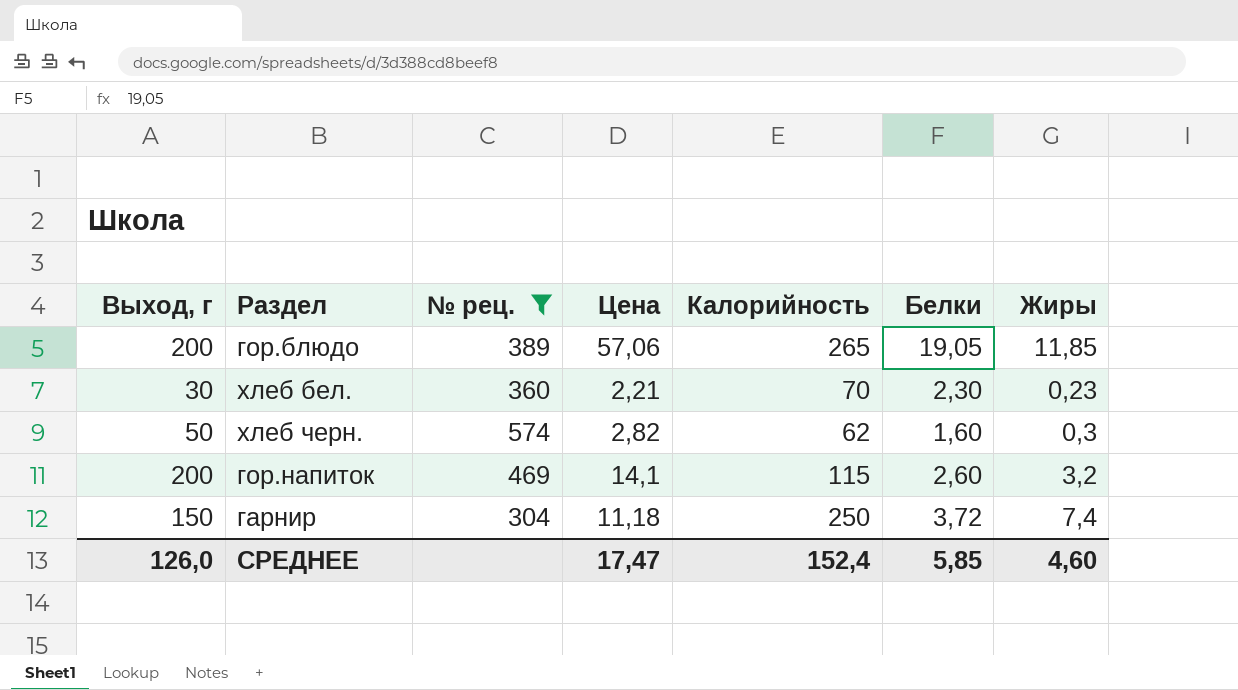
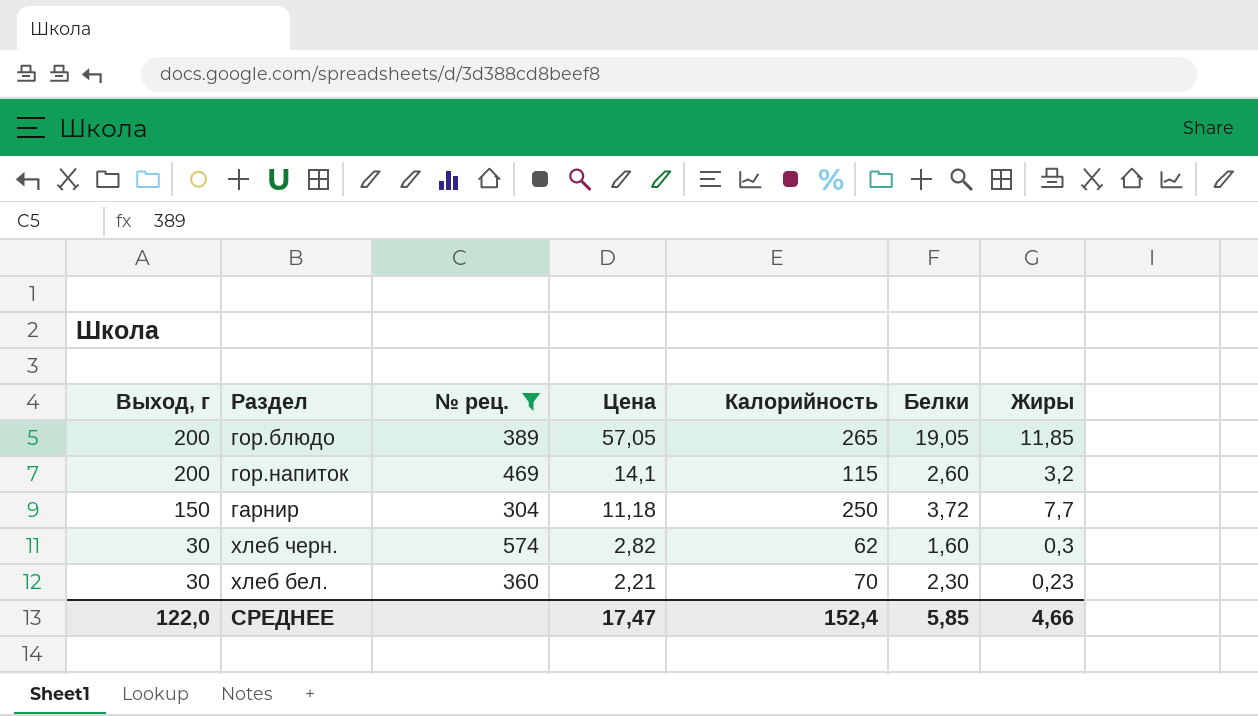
row order: none -> Выход, г descending
гор.блюдо | Цена: 57,06 -> 57,05
гарнир | Жиры: 7,4 -> 7,7
хлеб черн. | Выход, г: 50 -> 30
СРЕДНЕЕ | Выход, г: 126,0 -> 122,0
СРЕДНЕЕ | Жиры: 4,60 -> 4,66

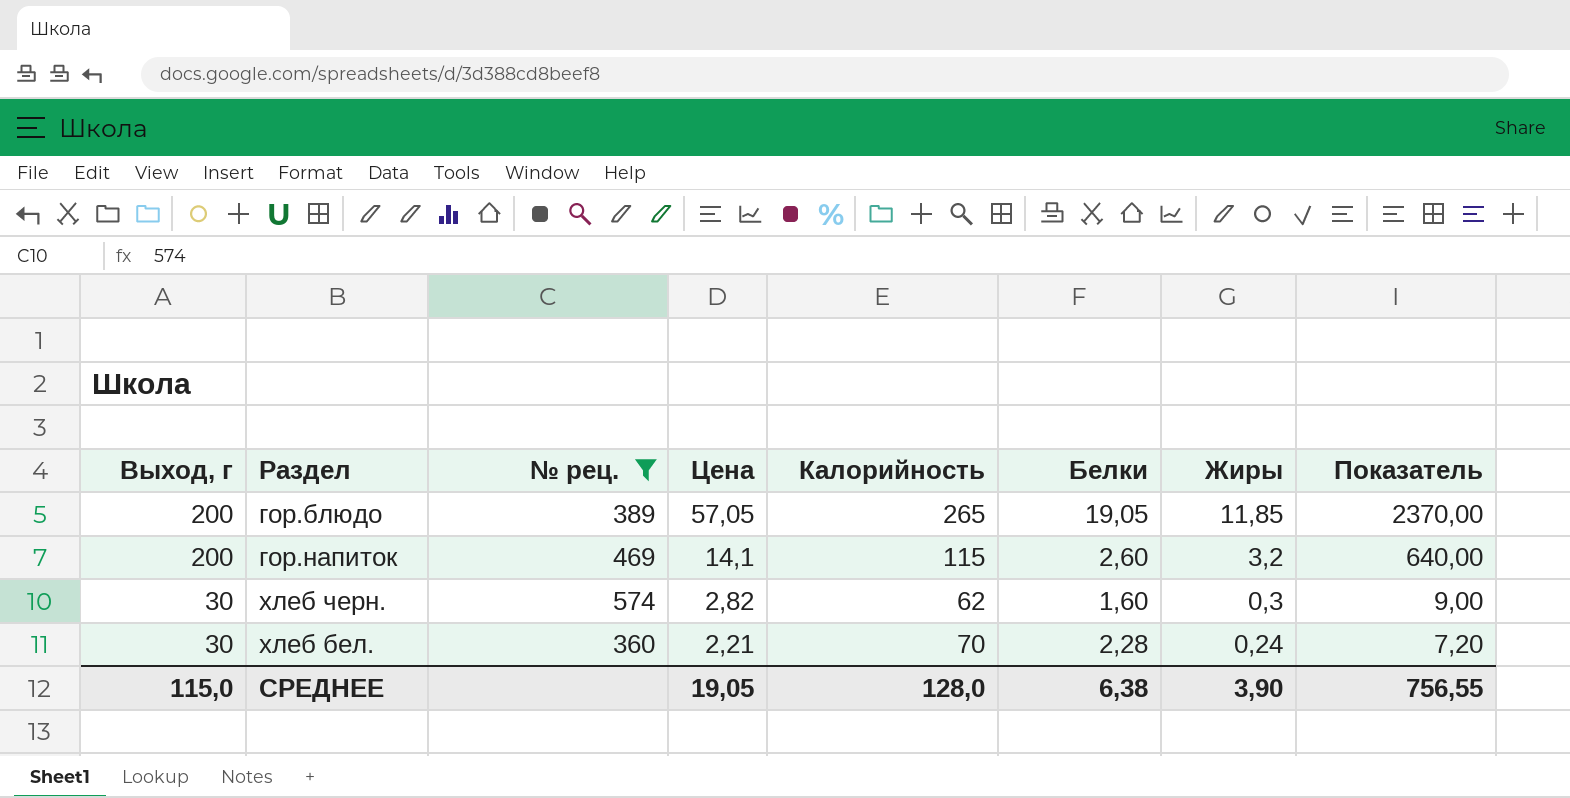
column Показатель | formula: none -> [Выход, г] * [Жиры]
row гарнир: 150 | 304 | 11,18 | 250 | 3,72 | 7,7 -> none
хлеб бел. | Белки: 2,30 -> 2,28
хлеб бел. | Жиры: 0,23 -> 0,24
СРЕДНЕЕ | Выход, г: 122,0 -> 115,0
СРЕДНЕЕ | Цена: 17,47 -> 19,05
СРЕДНЕЕ | Калорийность: 152,4 -> 128,0
СРЕДНЕЕ | Белки: 5,85 -> 6,38
СРЕДНЕЕ | Жиры: 4,66 -> 3,90

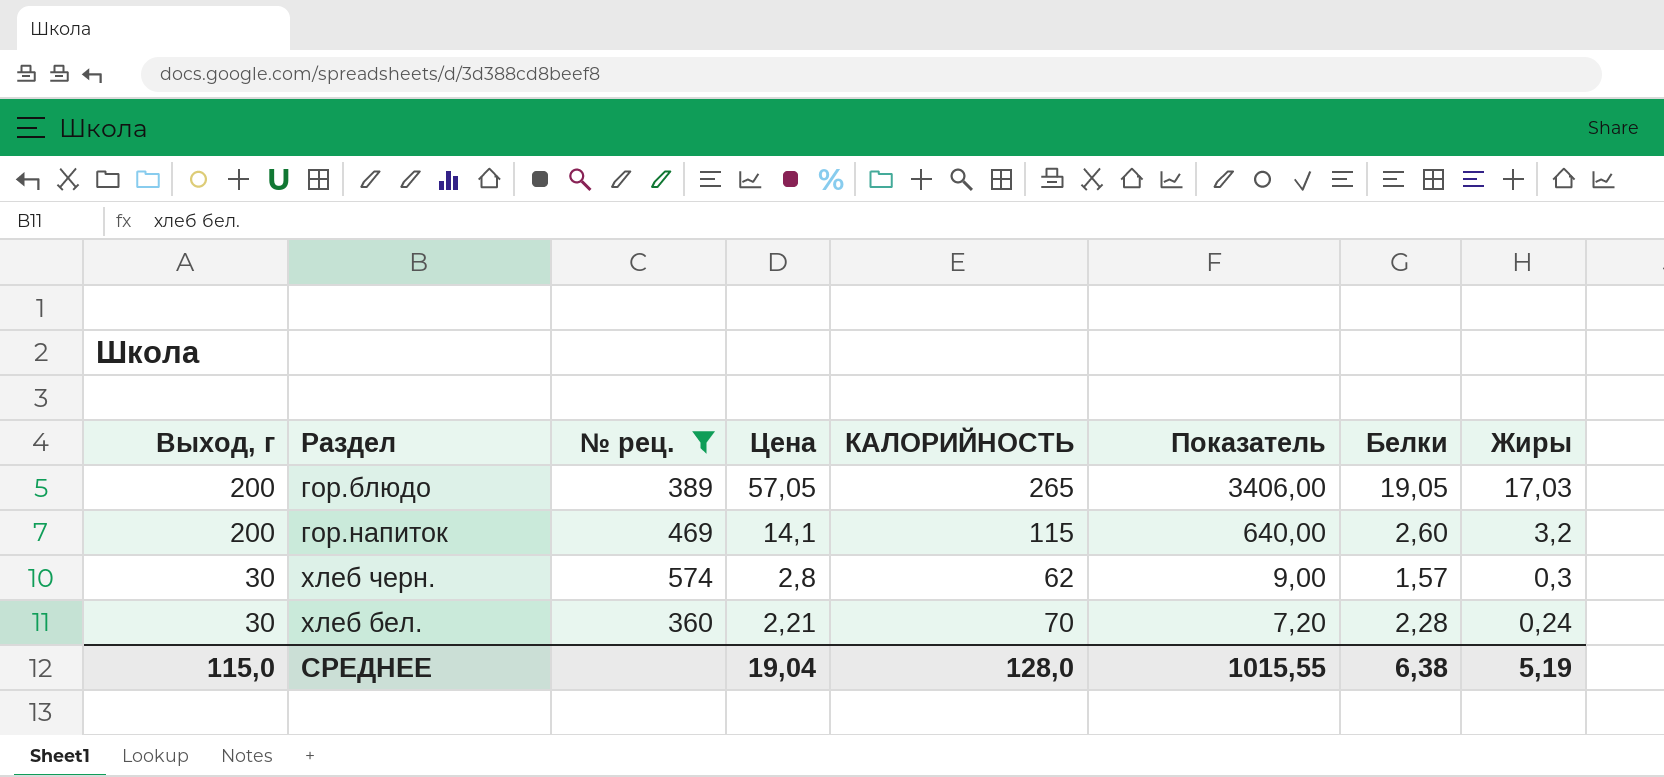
column name: Калорийность -> КАЛОРИЙНОСТЬ
column Показатель | position: 8 -> 6
гор.блюдо | Показатель: 2370,00 -> 3406,00
гор.блюдо | Жиры: 11,85 -> 17,03
хлеб черн. | Цена: 2,82 -> 2,8
хлеб черн. | Белки: 1,60 -> 1,57
СРЕДНЕЕ | Цена: 19,05 -> 19,04
СРЕДНЕЕ | Показатель: 756,55 -> 1015,55
СРЕДНЕЕ | Жиры: 3,90 -> 5,19

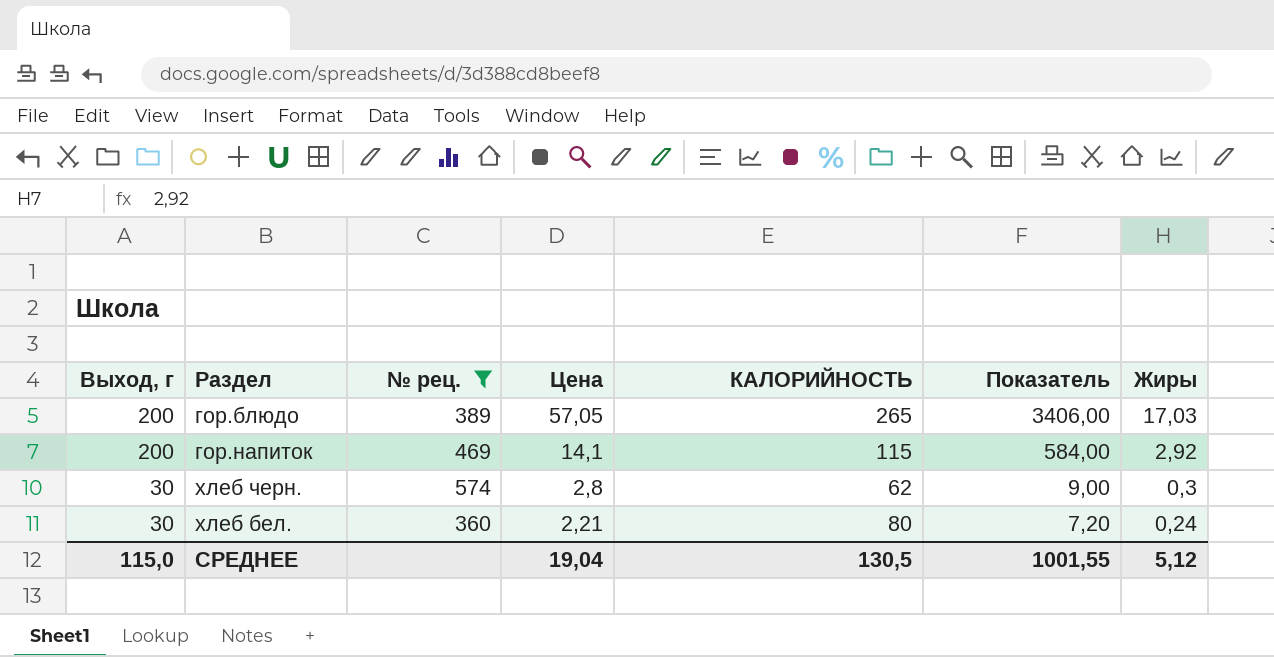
column Белки | position: 7 -> none
гор.напиток | Показатель: 640,00 -> 584,00
гор.напиток | Жиры: 3,2 -> 2,92
хлеб бел. | КАЛОРИЙНОСТЬ: 70 -> 80
СРЕДНЕЕ | КАЛОРИЙНОСТЬ: 128,0 -> 130,5
СРЕДНЕЕ | Показатель: 1015,55 -> 1001,55
СРЕДНЕЕ | Жиры: 5,19 -> 5,12

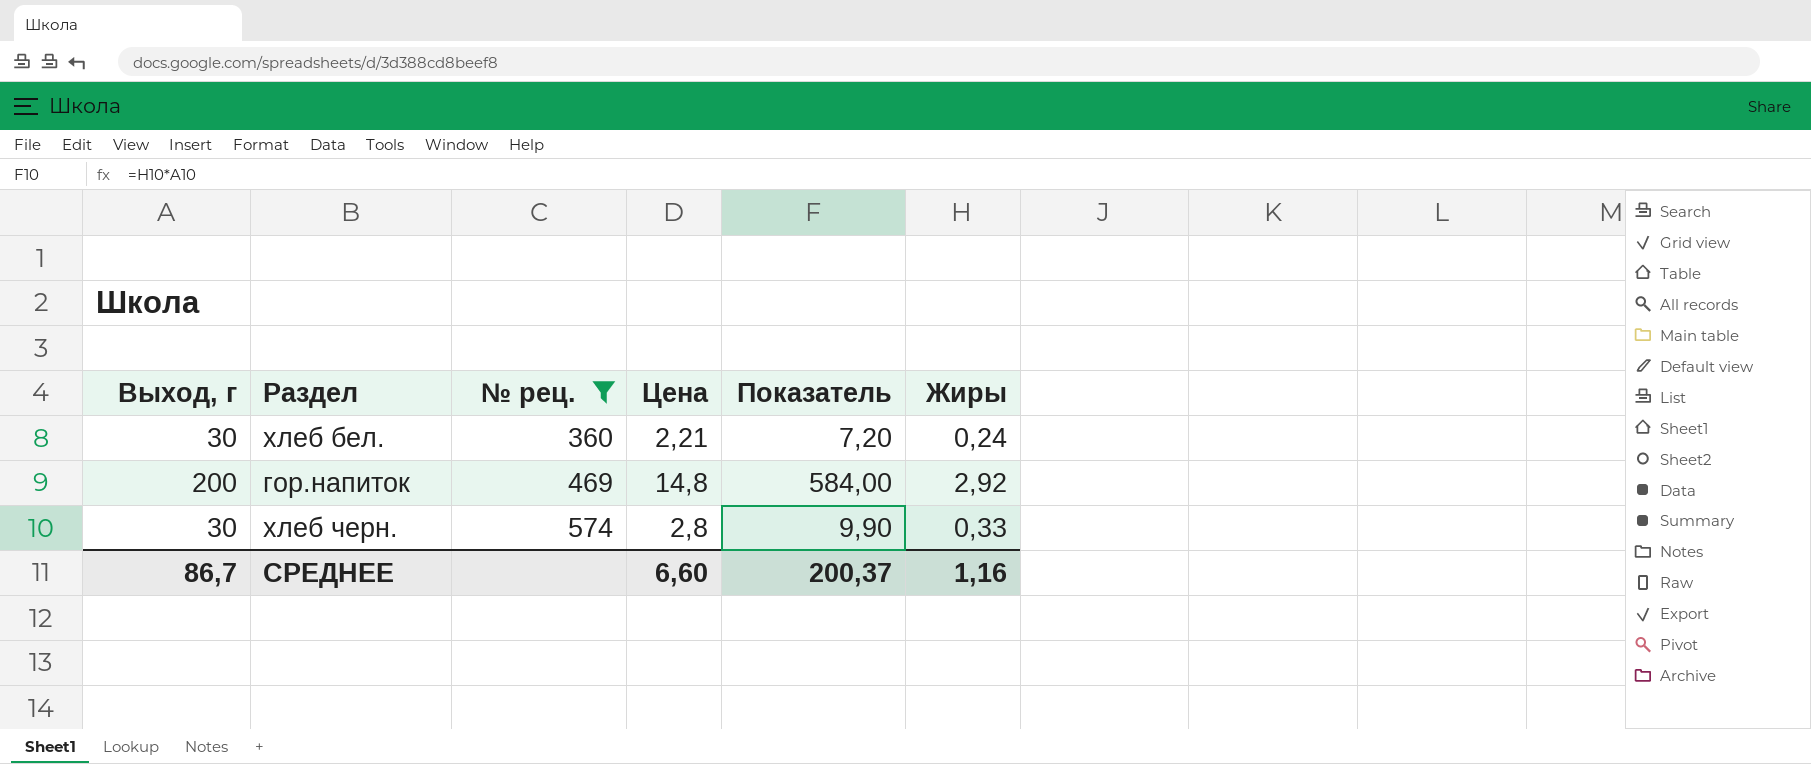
row order: Выход, г descending -> № рец. ascending
column КАЛОРИЙНОСТЬ | position: 5 -> none
row гор.блюдо: 200 | 389 | 57,05 | 265 | 3406,00 | 17,03 -> none
гор.напиток | Цена: 14,1 -> 14,8
хлеб черн. | Показатель: 9,00 -> 9,90
хлеб черн. | Жиры: 0,3 -> 0,33
СРЕДНЕЕ | Выход, г: 115,0 -> 86,7
СРЕДНЕЕ | Цена: 19,04 -> 6,60
СРЕДНЕЕ | Показатель: 1001,55 -> 200,37
СРЕДНЕЕ | Жиры: 5,12 -> 1,16

